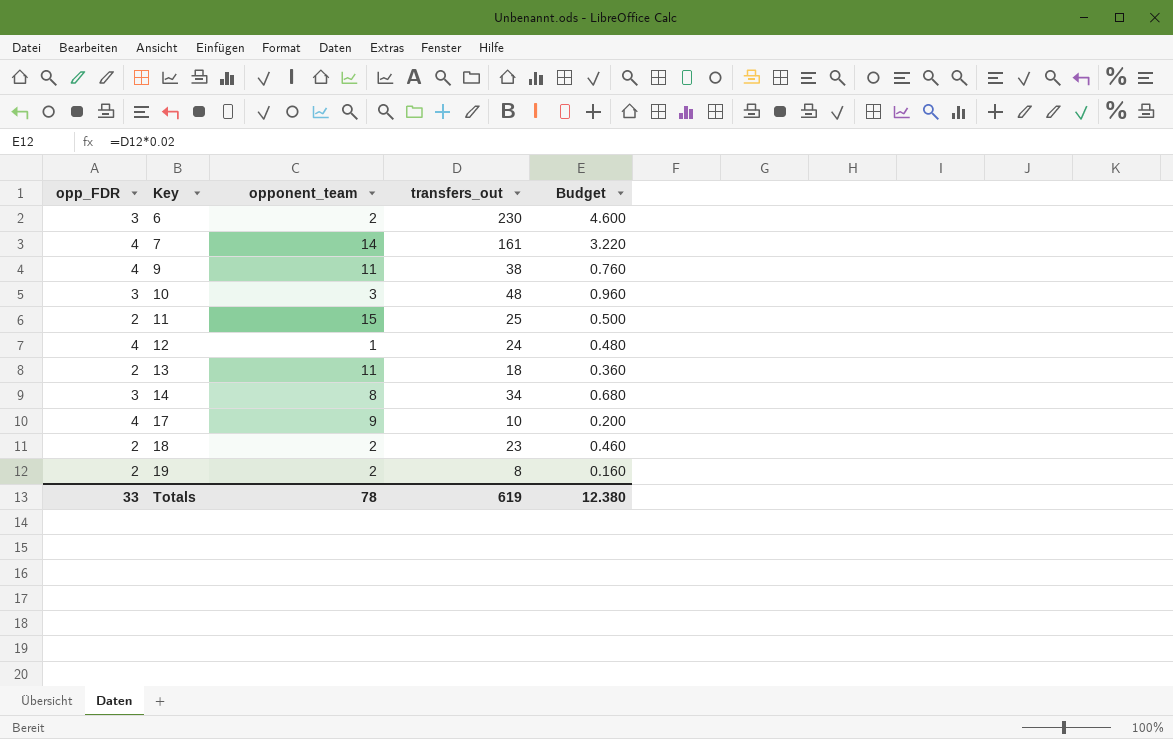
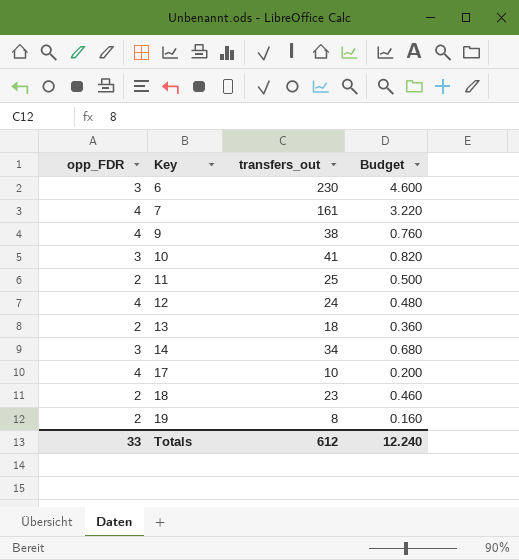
column opponent_team | position: 3 -> none
10 | transfers_out: 48 -> 41
10 | Budget: 0.960 -> 0.820
Totals | transfers_out: 619 -> 612
Totals | Budget: 12.380 -> 12.240

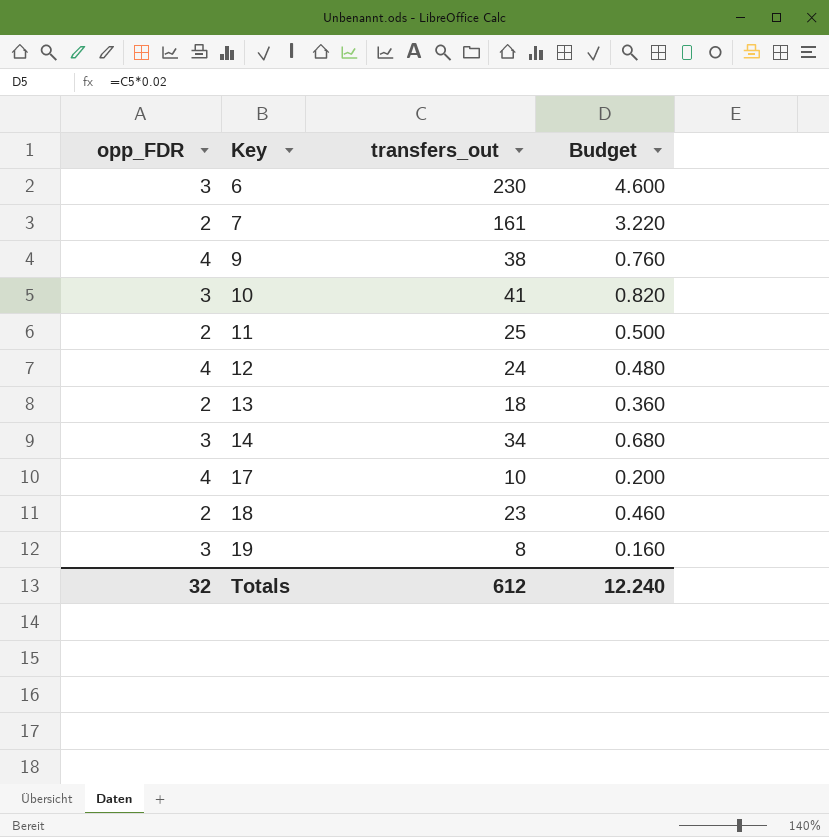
7 | opp_FDR: 4 -> 2
19 | opp_FDR: 2 -> 3
Totals | opp_FDR: 33 -> 32

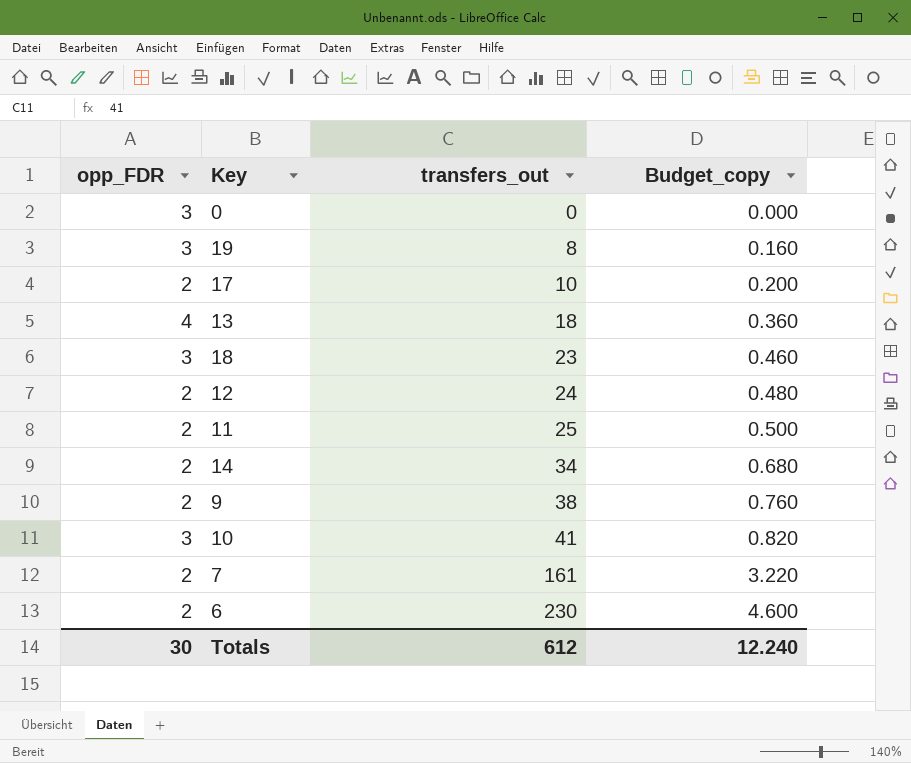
row order: Key ascending -> transfers_out ascending
column name: Budget -> Budget_copy
row 0: none -> 3 | 0 | 0.000
17 | opp_FDR: 4 -> 2
13 | opp_FDR: 2 -> 4
18 | opp_FDR: 2 -> 3
12 | opp_FDR: 4 -> 2
14 | opp_FDR: 3 -> 2
9 | opp_FDR: 4 -> 2
6 | opp_FDR: 3 -> 2
Totals | opp_FDR: 32 -> 30

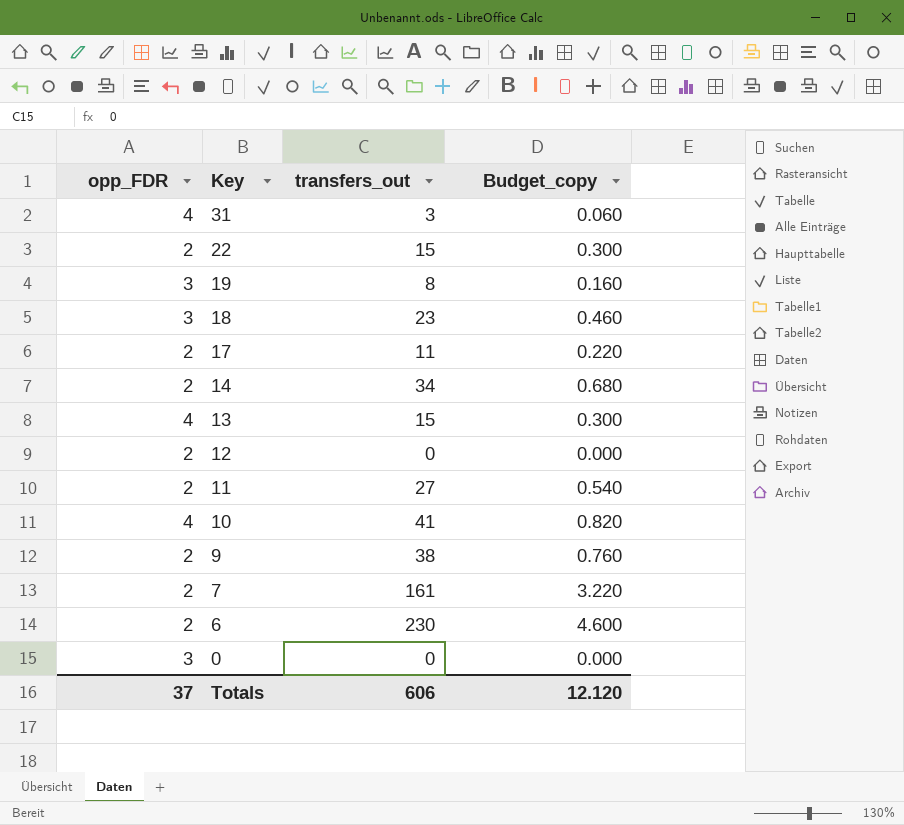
row order: transfers_out ascending -> Key descending
row 31: none -> 4 | 3 | 0.060
row 22: none -> 2 | 15 | 0.300
17 | transfers_out: 10 -> 11
17 | Budget_copy: 0.200 -> 0.220
13 | transfers_out: 18 -> 15
13 | Budget_copy: 0.360 -> 0.300
12 | transfers_out: 24 -> 0
12 | Budget_copy: 0.480 -> 0.000
11 | transfers_out: 25 -> 27
11 | Budget_copy: 0.500 -> 0.540
10 | opp_FDR: 3 -> 4
Totals | opp_FDR: 30 -> 37
Totals | transfers_out: 612 -> 606
Totals | Budget_copy: 12.240 -> 12.120

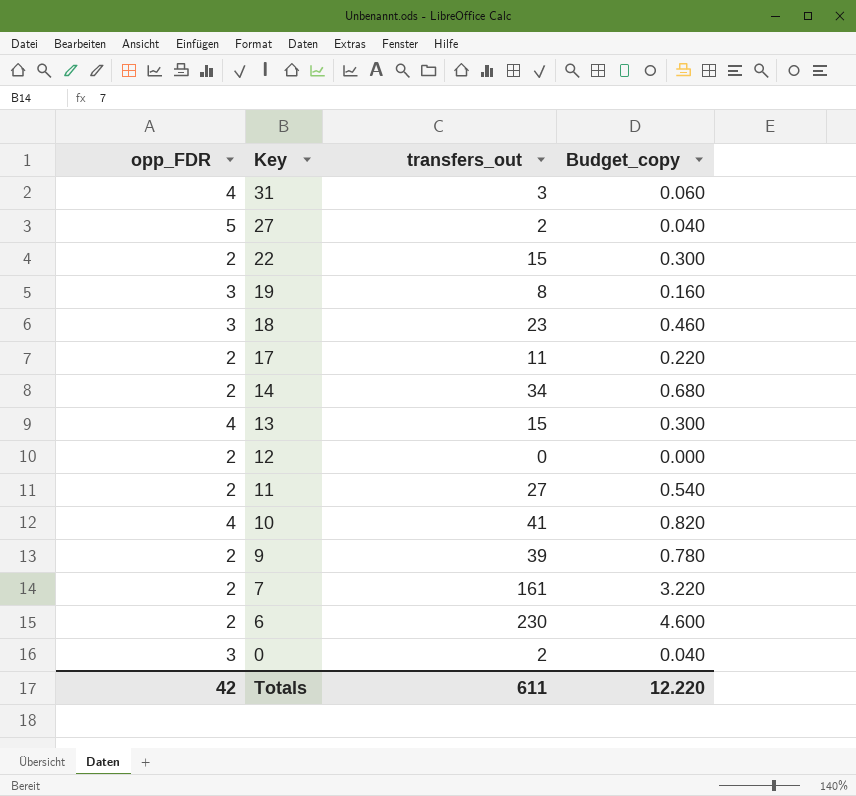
row 27: none -> 5 | 2 | 0.040
9 | transfers_out: 38 -> 39
9 | Budget_copy: 0.760 -> 0.780
0 | transfers_out: 0 -> 2
0 | Budget_copy: 0.000 -> 0.040
Totals | opp_FDR: 37 -> 42
Totals | transfers_out: 606 -> 611
Totals | Budget_copy: 12.120 -> 12.220

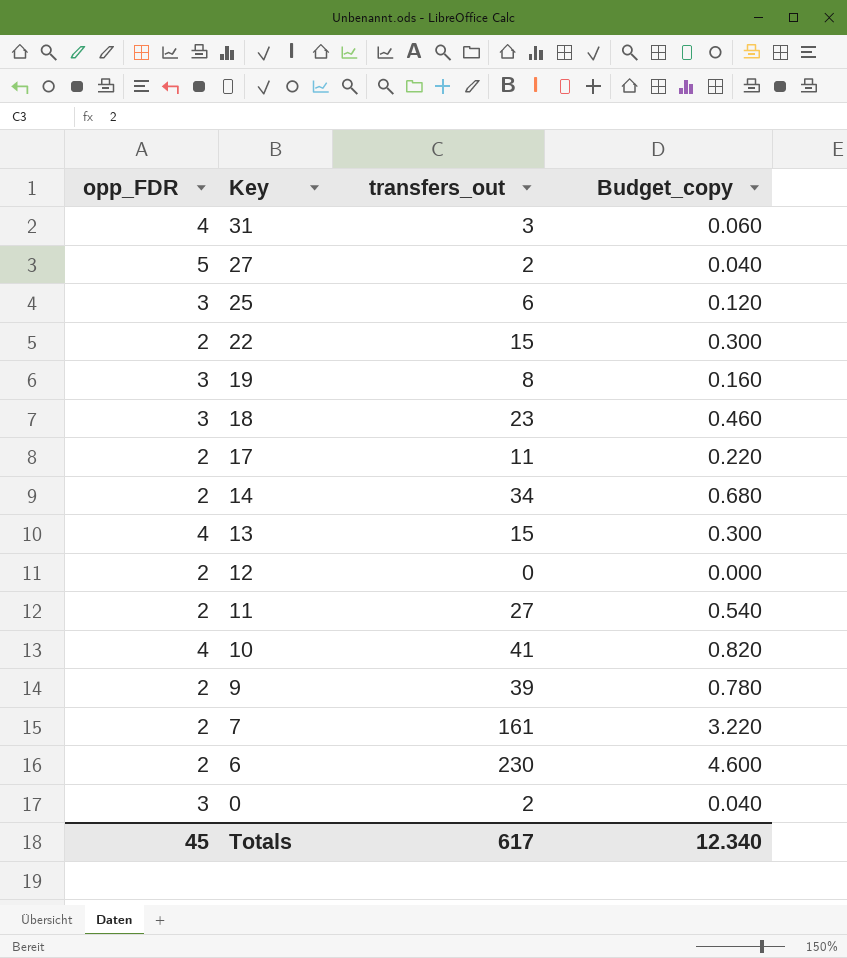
row 25: none -> 3 | 6 | 0.120
Totals | opp_FDR: 42 -> 45
Totals | transfers_out: 611 -> 617
Totals | Budget_copy: 12.220 -> 12.340

